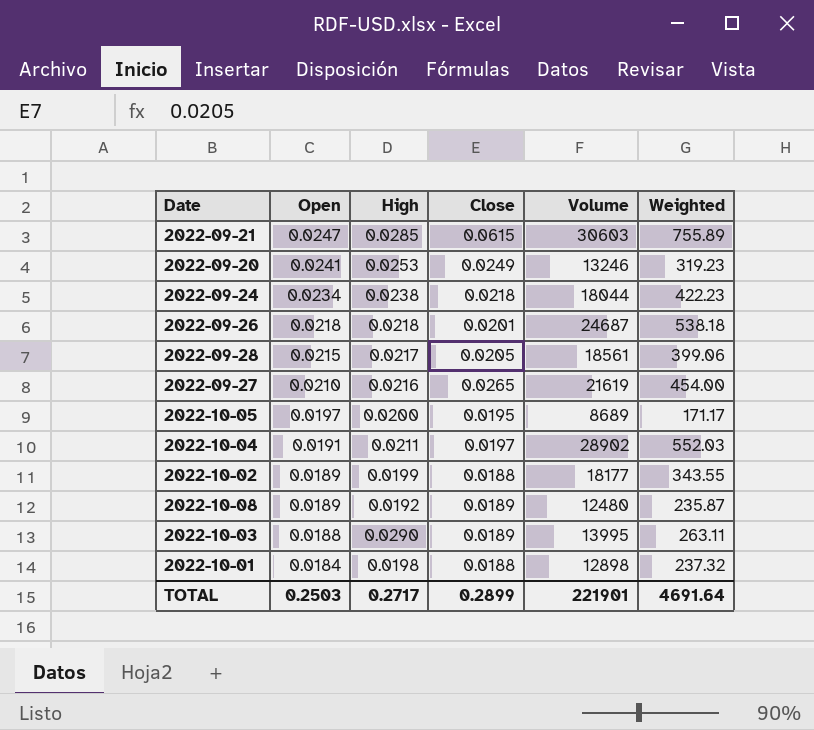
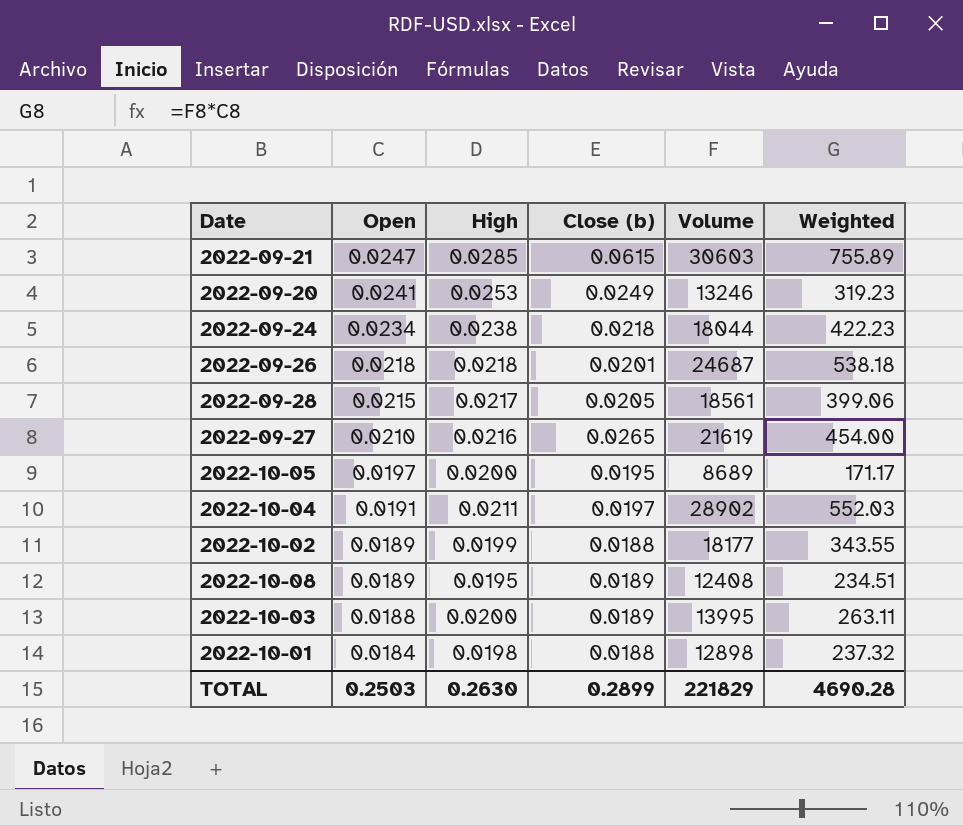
column name: Close -> Close (b)
2022-10-08 | High: 0.0192 -> 0.0195
2022-10-08 | Volume: 12480 -> 12408
2022-10-08 | Weighted: 235.87 -> 234.51
2022-10-03 | High: 0.0290 -> 0.0200
TOTAL | High: 0.2717 -> 0.2630
TOTAL | Volume: 221901 -> 221829
TOTAL | Weighted: 4691.64 -> 4690.28

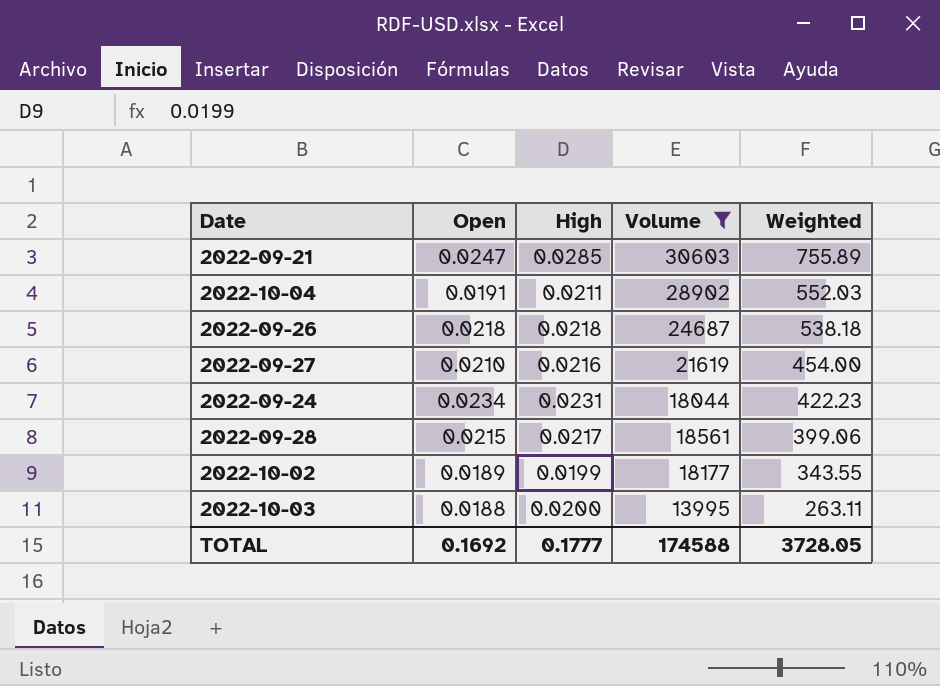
filter: none -> Volume >= 13995
row order: Open descending -> Weighted descending
column Close (b) | position: 4 -> none
2022-09-24 | High: 0.0238 -> 0.0231
TOTAL | Open: 0.2503 -> 0.1692
TOTAL | High: 0.2630 -> 0.1777
TOTAL | Volume: 221829 -> 174588
TOTAL | Weighted: 4690.28 -> 3728.05

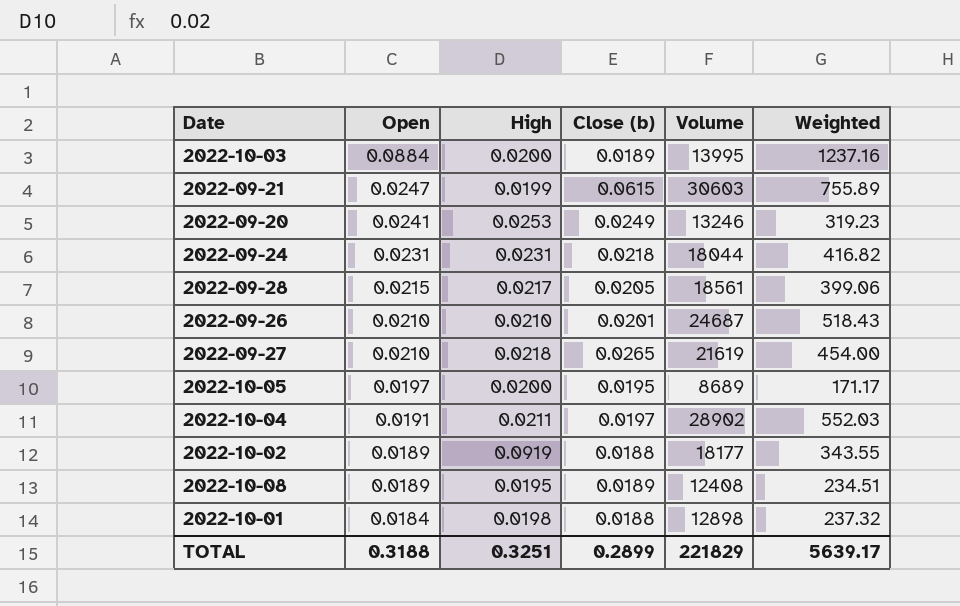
filter: Volume >= 13995 -> none
row order: Weighted descending -> Open descending
column Close (b) | position: none -> 4
2022-10-03 | Open: 0.0188 -> 0.0884
2022-10-03 | Weighted: 263.11 -> 1237.16
2022-09-21 | High: 0.0285 -> 0.0199
2022-09-24 | Open: 0.0234 -> 0.0231
2022-09-24 | Weighted: 422.23 -> 416.82
2022-09-26 | Open: 0.0218 -> 0.0210
2022-09-26 | High: 0.0218 -> 0.0210
2022-09-26 | Weighted: 538.18 -> 518.43
2022-09-27 | High: 0.0216 -> 0.0218
2022-10-02 | High: 0.0199 -> 0.0919
TOTAL | Open: 0.1692 -> 0.3188
TOTAL | High: 0.1777 -> 0.3251
TOTAL | Volume: 174588 -> 221829
TOTAL | Weighted: 3728.05 -> 5639.17

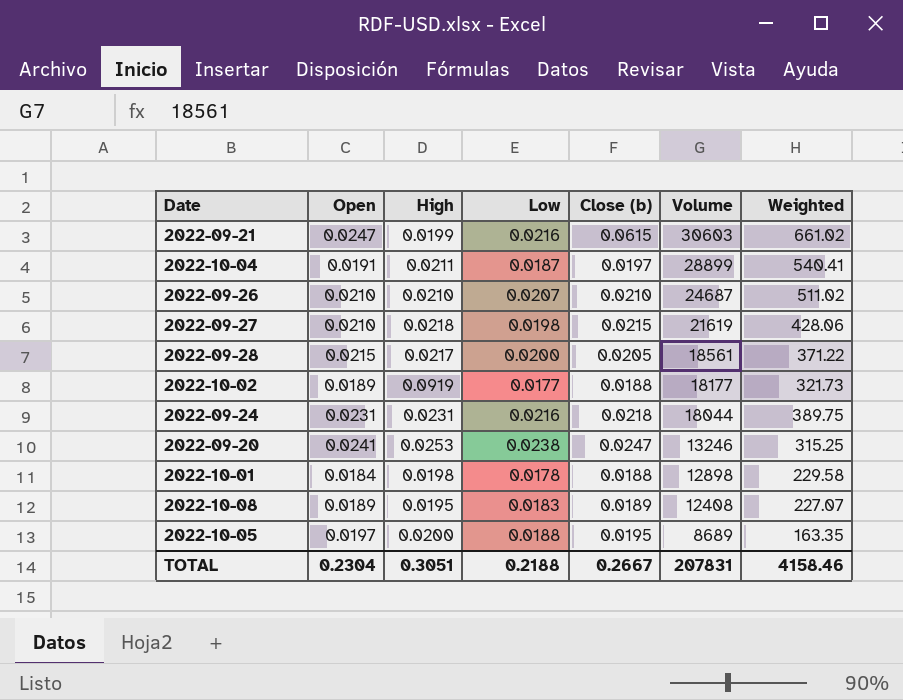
row order: Open descending -> Volume descending
column Low | position: none -> 4
column Weighted | formula: [Open] * [Volume] -> [Low] * [Volume]
row 2022-10-03: 0.0884 | 0.0200 | 0.0189 | 13995 | 1237.16 -> none
2022-10-04 | Volume: 28902 -> 28899
2022-09-26 | Close (b): 0.0201 -> 0.0210
2022-09-27 | Close (b): 0.0265 -> 0.0215
2022-09-20 | Close (b): 0.0249 -> 0.0247
TOTAL | Open: 0.3188 -> 0.2304
TOTAL | High: 0.3251 -> 0.3051
TOTAL | Close (b): 0.2899 -> 0.2667
TOTAL | Volume: 221829 -> 207831
TOTAL | Weighted: 5639.17 -> 4158.46

